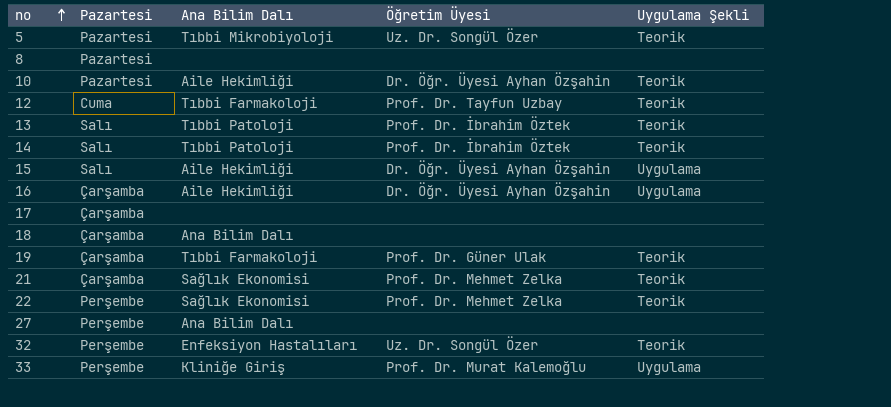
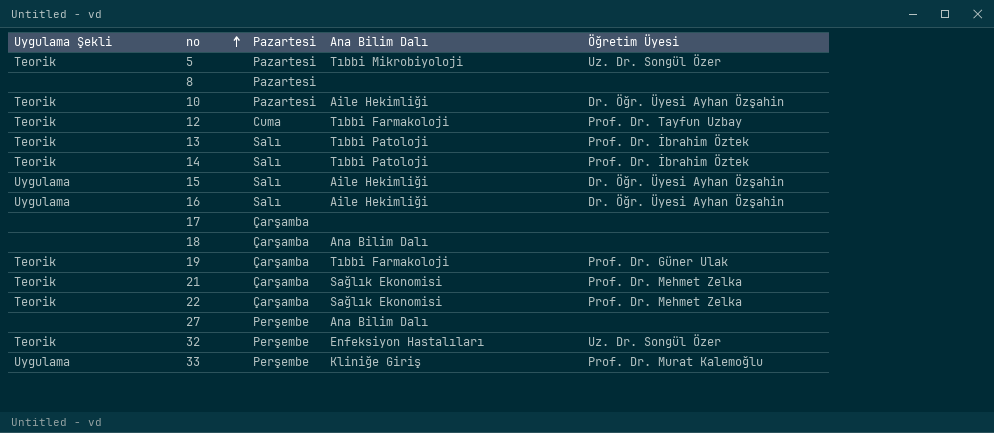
column Uygulama Şekli | position: 5 -> 1
16 | Pazartesi: Çarşamba -> Salı
22 | Pazartesi: Perşembe -> Çarşamba

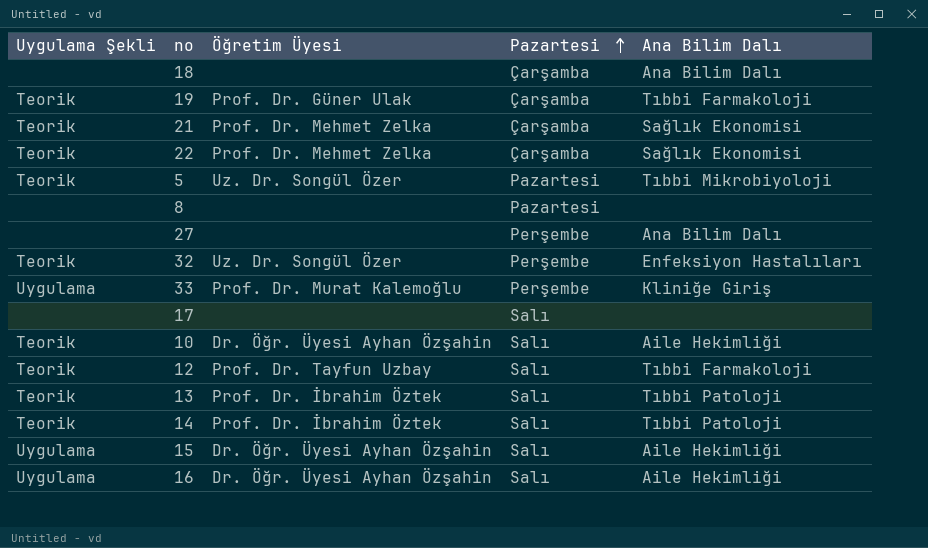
row order: no ascending -> Pazartesi ascending
column Öğretim Üyesi | position: 5 -> 3
17 | Pazartesi: Çarşamba -> Salı
10 | Pazartesi: Pazartesi -> Salı
12 | Pazartesi: Cuma -> Salı

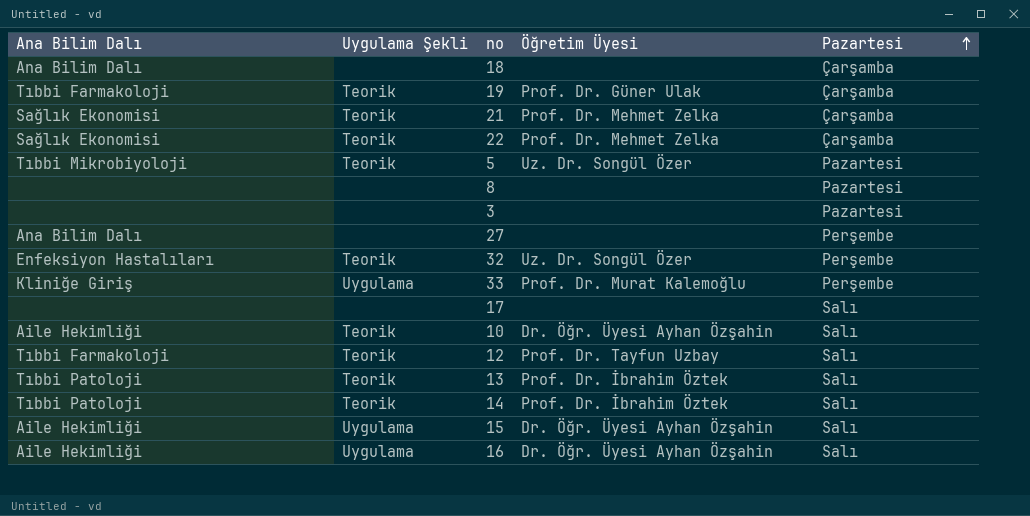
column Ana Bilim Dalı | position: 5 -> 1
row 3: none -> none | none | none | Pazartesi

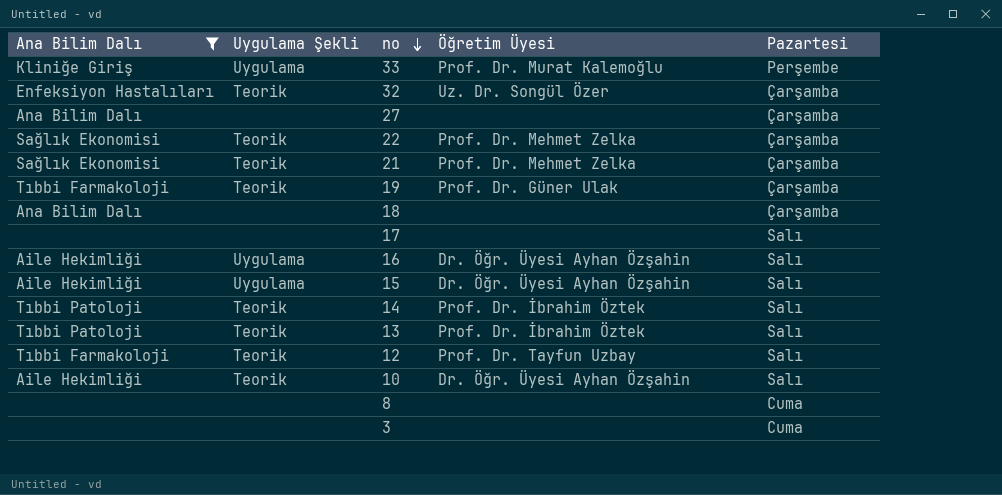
filter: none -> Ana Bilim Dalı != Tıbbi Mikrobiyoloji
row order: Pazartesi ascending -> no descending
32 | Pazartesi: Perşembe -> Çarşamba
27 | Pazartesi: Perşembe -> Çarşamba
8 | Pazartesi: Pazartesi -> Cuma
3 | Pazartesi: Pazartesi -> Cuma

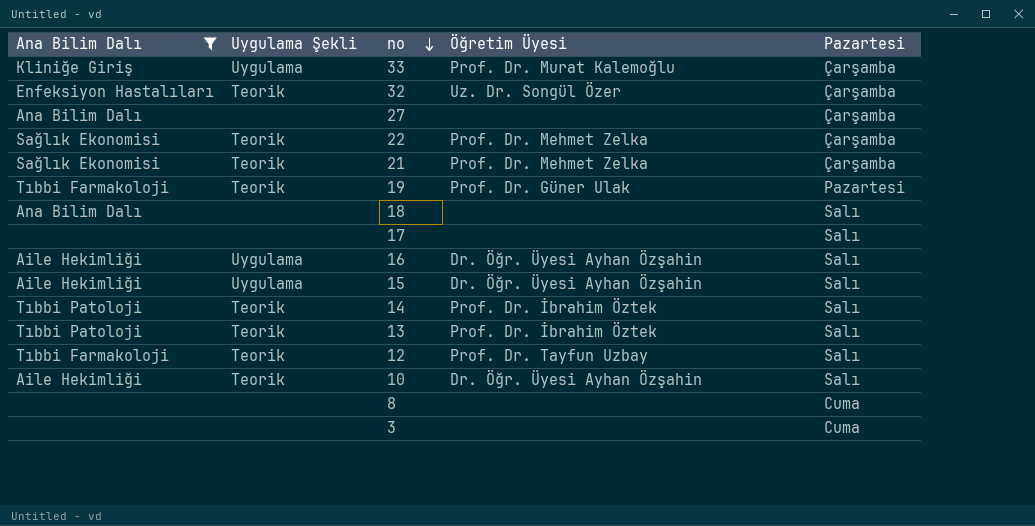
33 | Pazartesi: Perşembe -> Çarşamba
19 | Pazartesi: Çarşamba -> Pazartesi
18 | Pazartesi: Çarşamba -> Salı

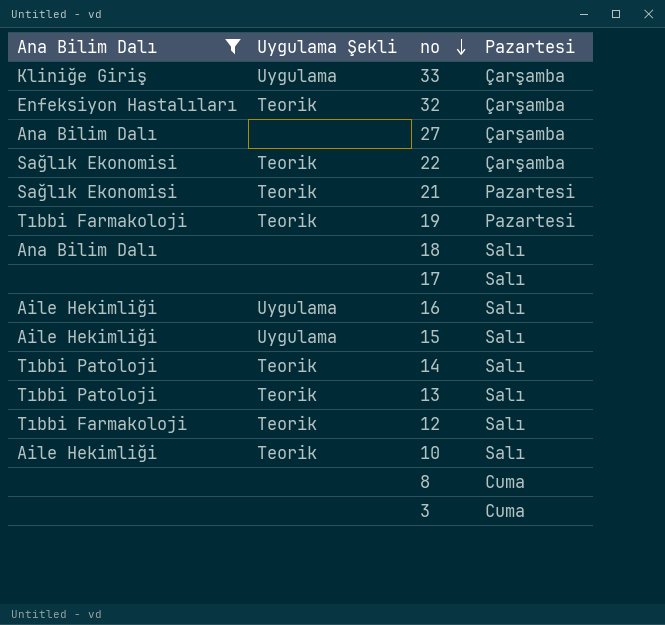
column Öğretim Üyesi | position: 4 -> none
21 | Pazartesi: Çarşamba -> Pazartesi

